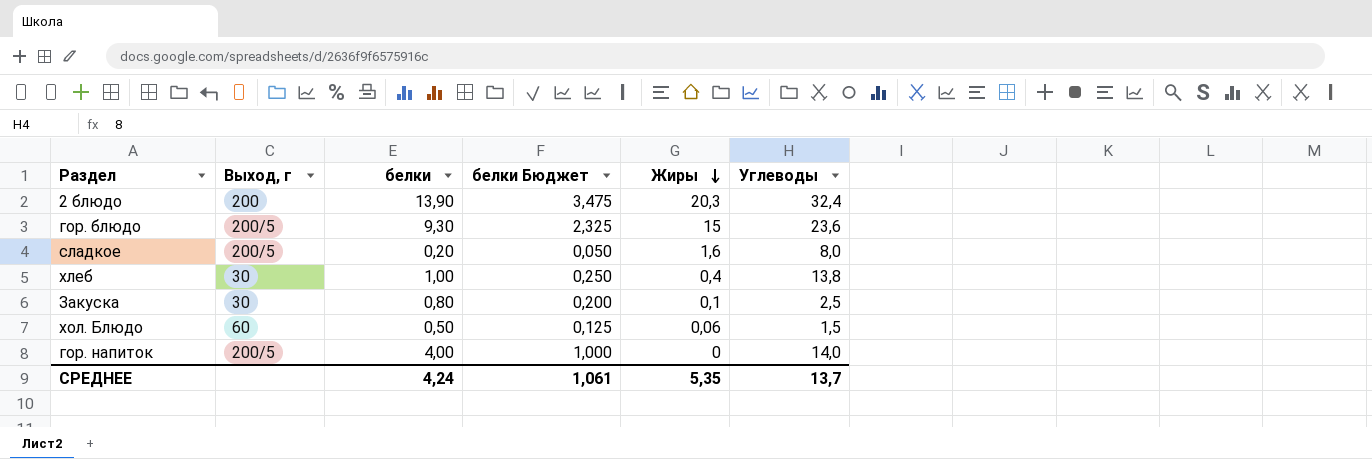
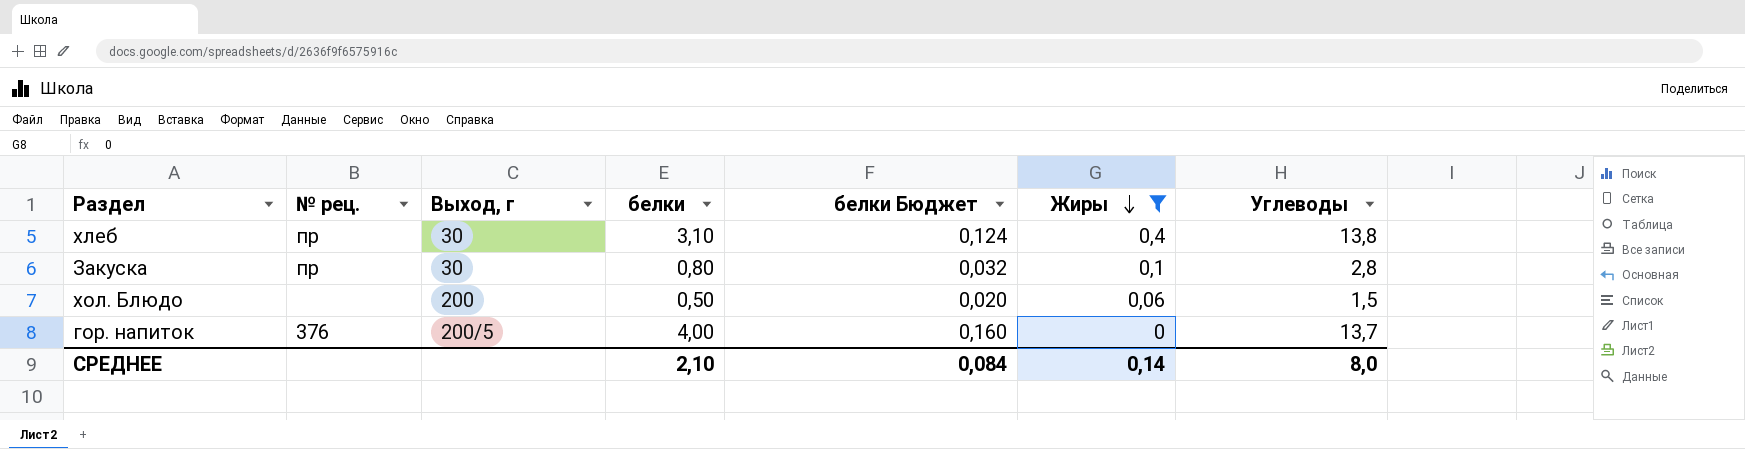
filter: none -> Жиры <= 0,4
column № рец. | position: none -> 2
column белки Бюджет | formula: [белки] * 0,25 -> [белки] * 0,04
хлеб | белки: 1,00 -> 3,10
Закуска | Углеводы: 2,5 -> 2,8
хол. Блюдо | Выход, г: 60 -> 200
гор. напиток | Углеводы: 14,0 -> 13,7
СРЕДНЕЕ | белки: 4,24 -> 2,10
СРЕДНЕЕ | белки Бюджет: 1,061 -> 0,084
СРЕДНЕЕ | Жиры: 5,35 -> 0,14
СРЕДНЕЕ | Углеводы: 13,7 -> 8,0

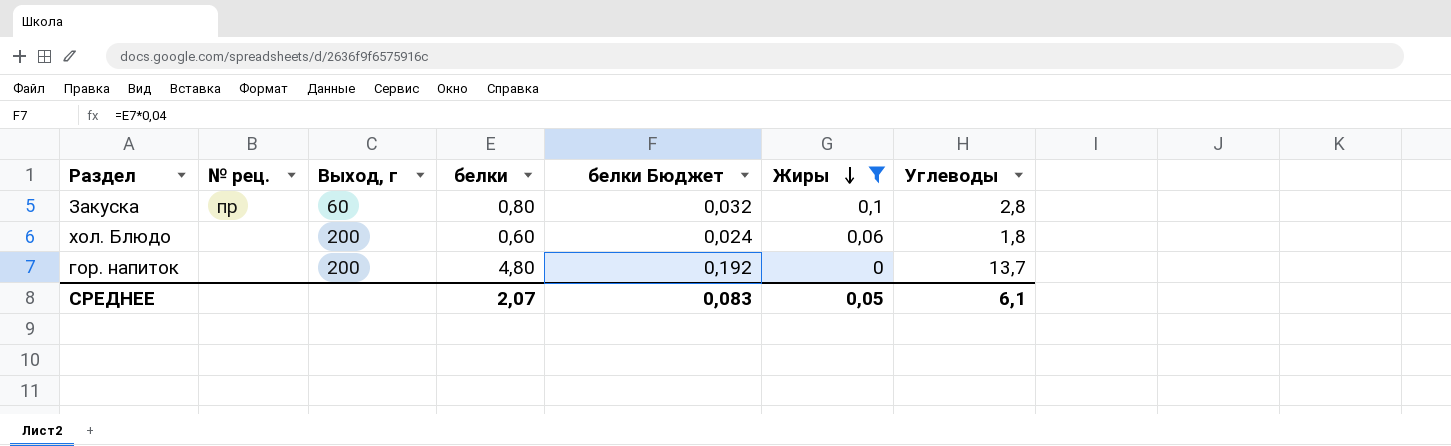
row хлеб: пр | 30 | 3,10 | 0,124 | 0,4 | 13,8 -> none
Закуска | Выход, г: 30 -> 60
хол. Блюдо | белки: 0,50 -> 0,60
хол. Блюдо | белки Бюджет: 0,020 -> 0,024
хол. Блюдо | Углеводы: 1,5 -> 1,8
гор. напиток | № рец.: 376 -> none
гор. напиток | Выход, г: 200/5 -> 200
гор. напиток | белки: 4,00 -> 4,80
гор. напиток | белки Бюджет: 0,160 -> 0,192
СРЕДНЕЕ | белки: 2,10 -> 2,07
СРЕДНЕЕ | белки Бюджет: 0,084 -> 0,083
СРЕДНЕЕ | Жиры: 0,14 -> 0,05
СРЕДНЕЕ | Углеводы: 8,0 -> 6,1

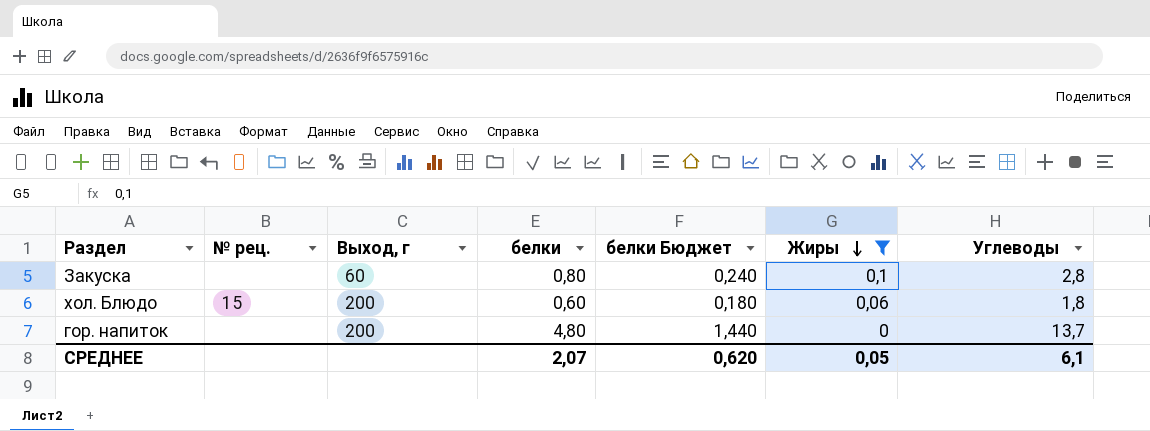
column белки Бюджет | formula: [белки] * 0,04 -> [белки] * 0,3
Закуска | № рец.: пр -> none
хол. Блюдо | № рец.: none -> 15
СРЕДНЕЕ | белки Бюджет: 0,083 -> 0,620

